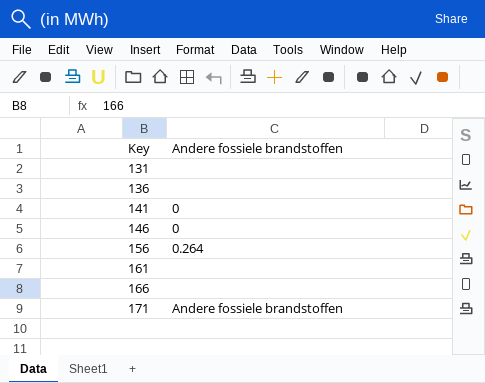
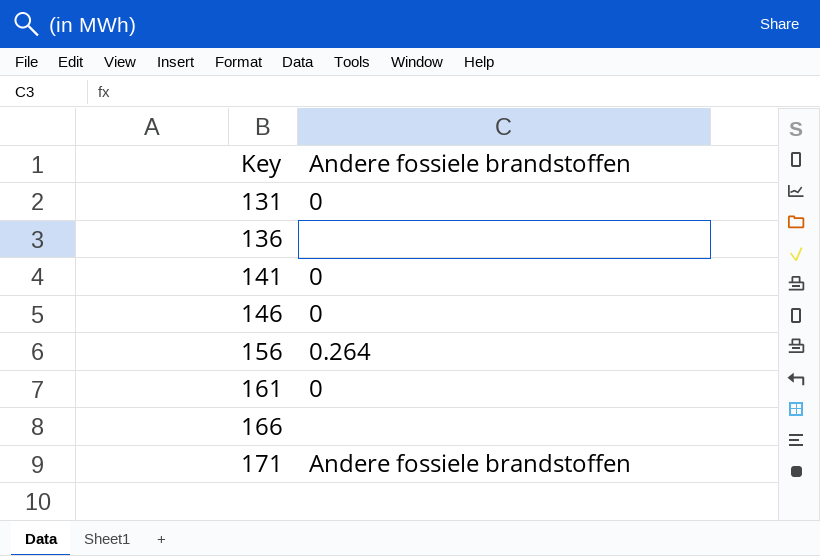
131 | Andere fossiele brandstoffen: none -> 0
161 | Andere fossiele brandstoffen: none -> 0

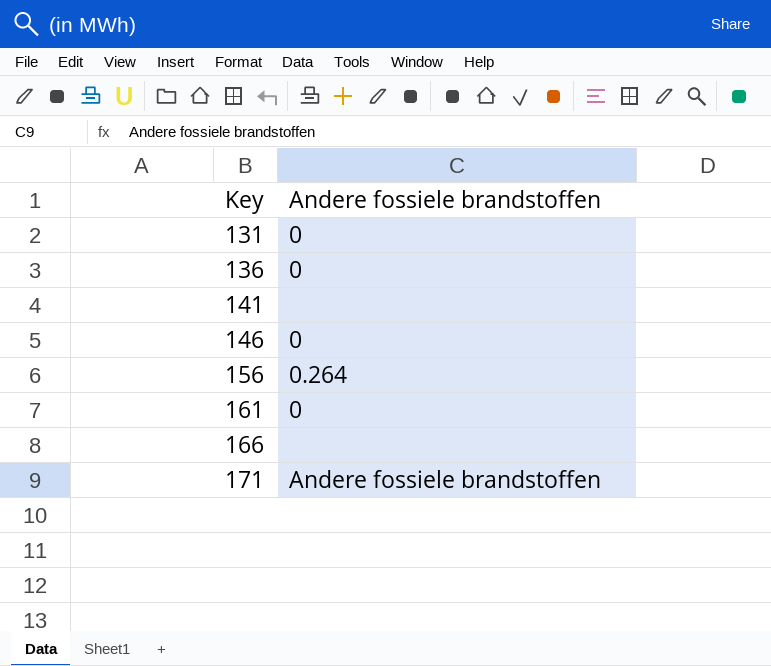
136 | Andere fossiele brandstoffen: none -> 0
141 | Andere fossiele brandstoffen: 0 -> none

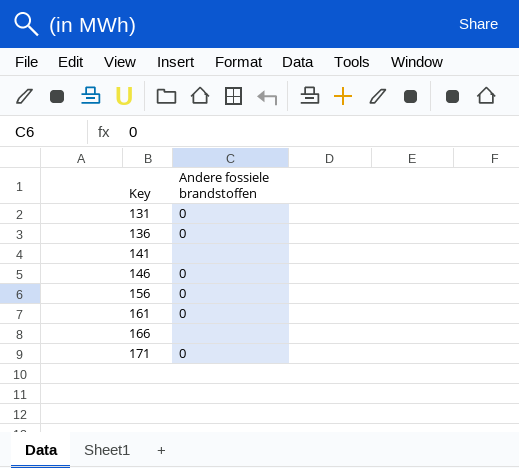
156 | Andere fossiele brandstoffen: 0.264 -> 0
171 | Andere fossiele brandstoffen: Andere fossiele brandstoffen -> 0

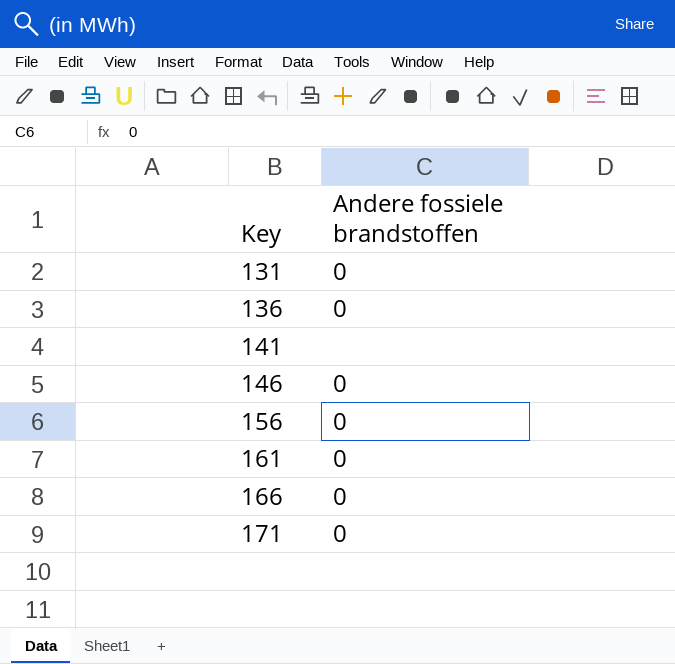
166 | Andere fossiele brandstoffen: none -> 0

